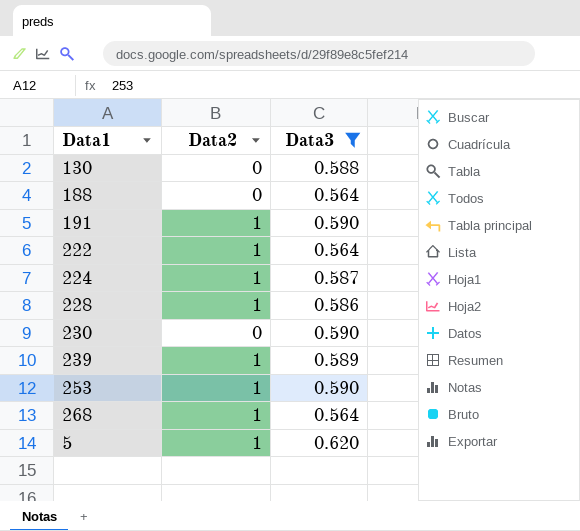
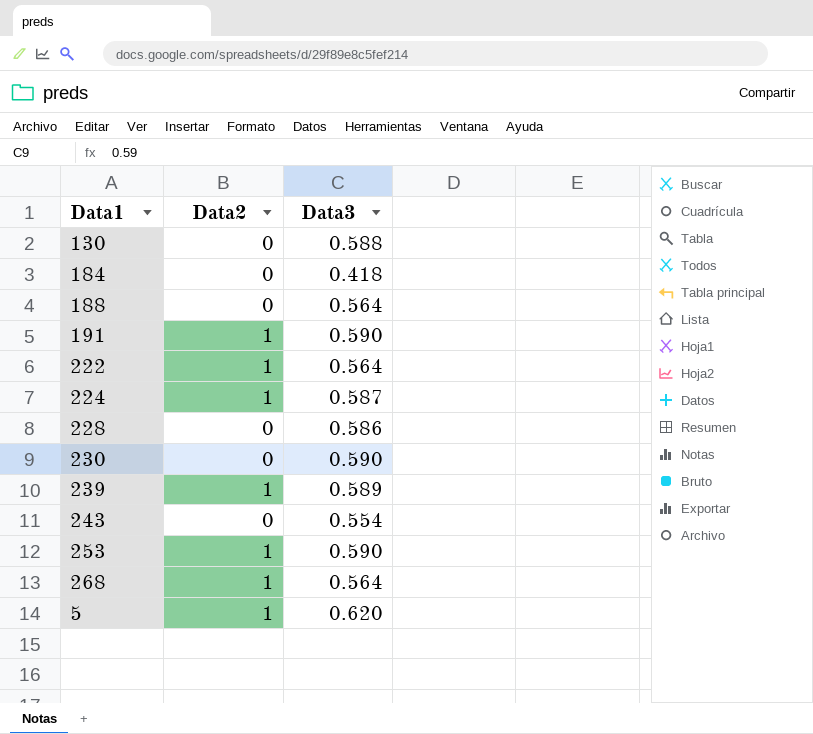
filter: Data3 >= 0.564 -> none
228 | Data2: 1 -> 0

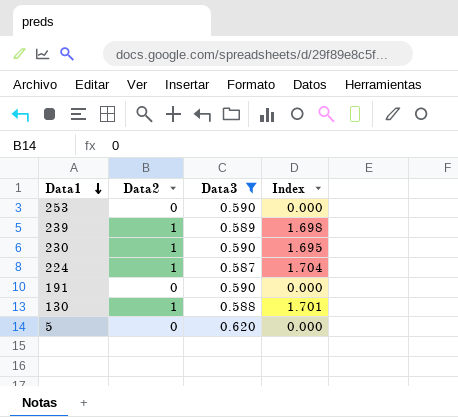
filter: none -> Data3 >= 0.587
row order: none -> Data1 descending
column Index | formula: none -> [Data2] / [Data3]
253 | Data2: 1 -> 0
230 | Data2: 0 -> 1
191 | Data2: 1 -> 0
130 | Data2: 0 -> 1
5 | Data2: 1 -> 0

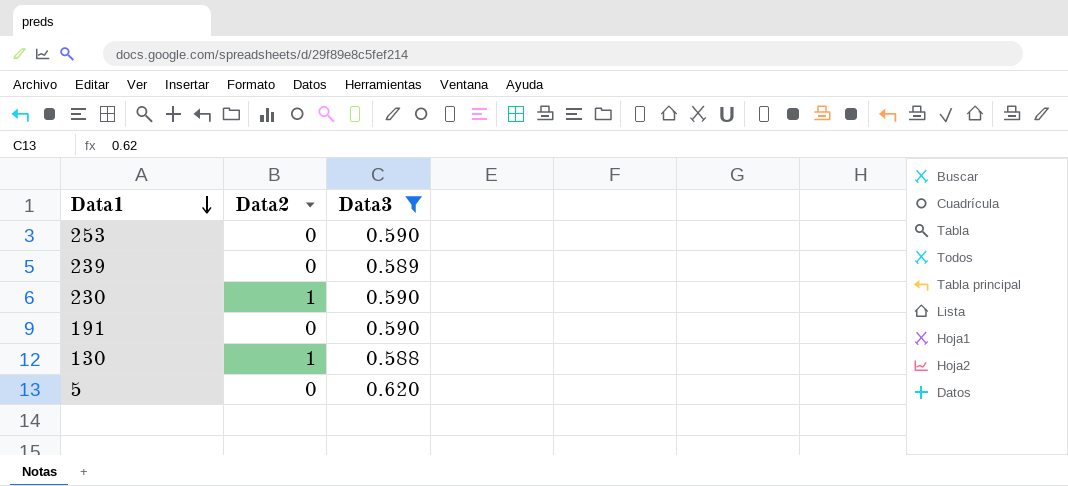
column Index | formula: [Data2] / [Data3] -> none
row 224: 1 | 0.587 | 1.704 -> none
239 | Data2: 1 -> 0

